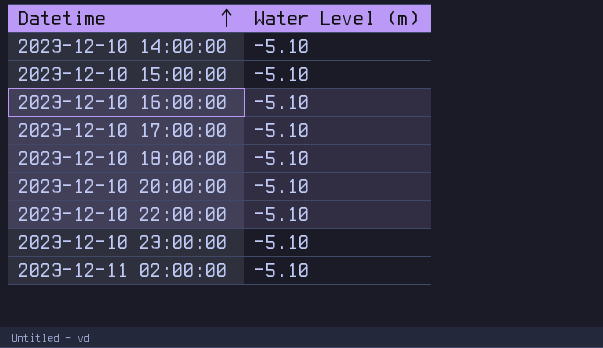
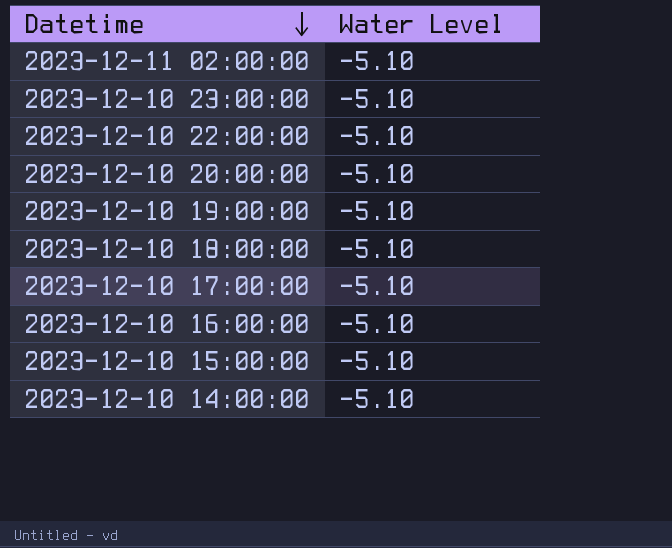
row order: Datetime ascending -> Datetime descending
column name: Water Level (m) -> Water Level
row 2023-12-10 19:00:00: none -> -5.10

